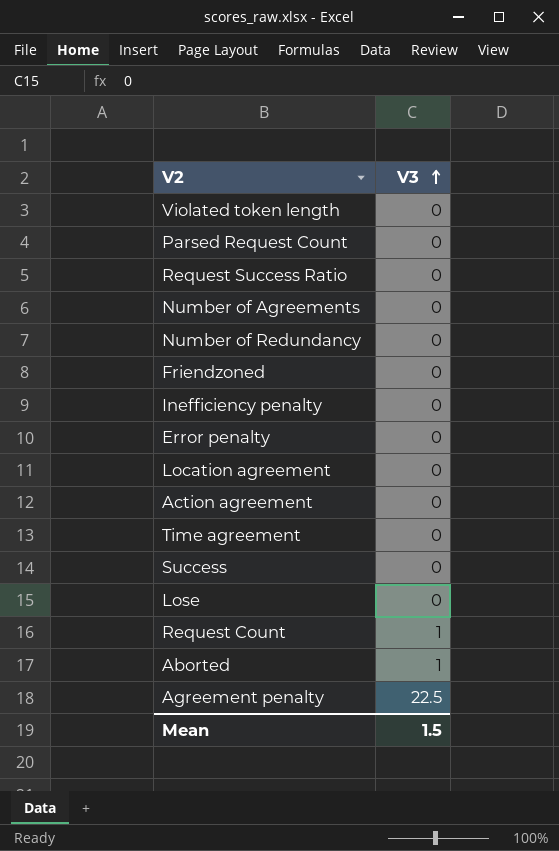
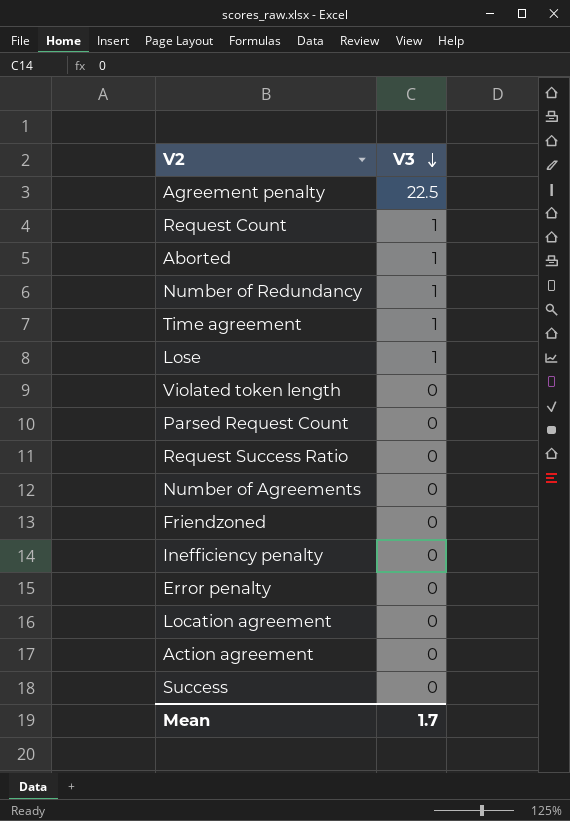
row order: V3 ascending -> V3 descending
Number of Redundancy | V3: 0 -> 1
Time agreement | V3: 0 -> 1
Lose | V3: 0 -> 1
Mean | V3: 1.5 -> 1.7

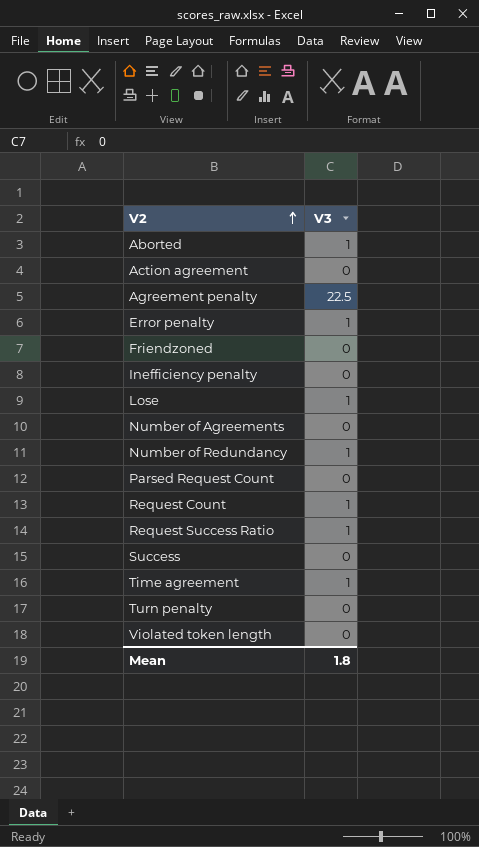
row order: V3 descending -> V2 ascending
row Location agreement: 0 -> none
Error penalty | V3: 0 -> 1
Request Success Ratio | V3: 0 -> 1
row Turn penalty: none -> 0
Mean | V3: 1.7 -> 1.8

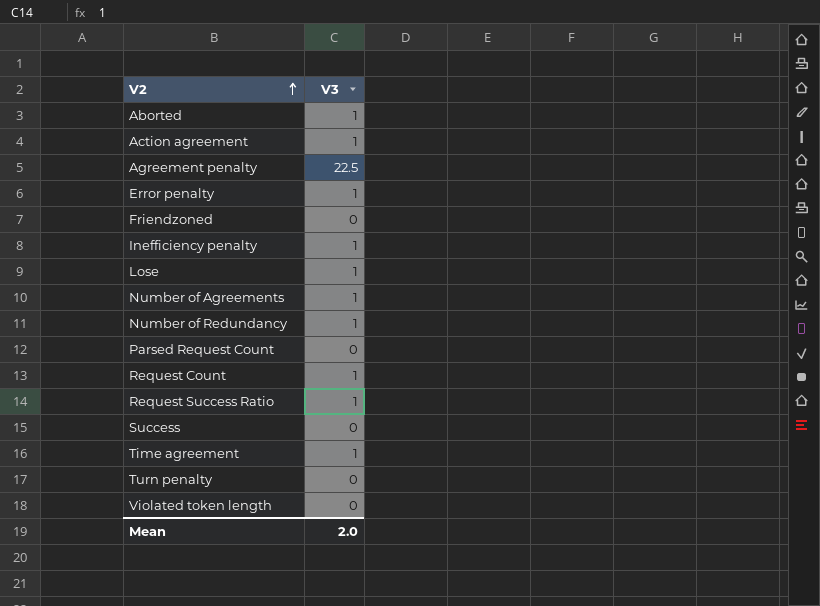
Action agreement | V3: 0 -> 1
Inefficiency penalty | V3: 0 -> 1
Number of Agreements | V3: 0 -> 1
Mean | V3: 1.8 -> 2.0

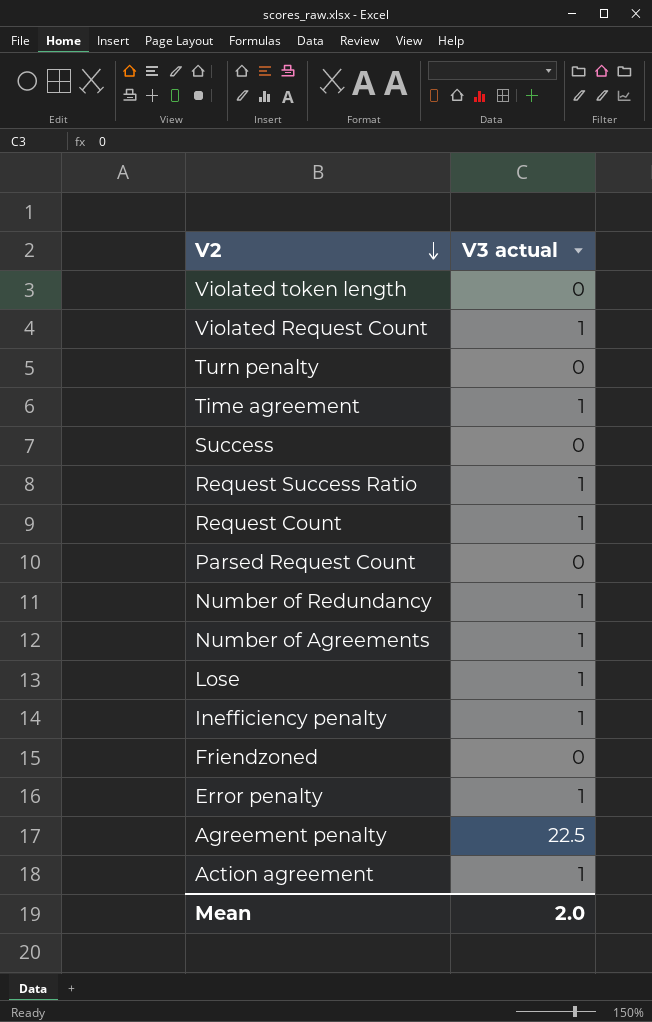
row order: V2 ascending -> V2 descending
column name: V3 -> V3 actual
row Aborted: 1 -> none
row Violated Request Count: none -> 1

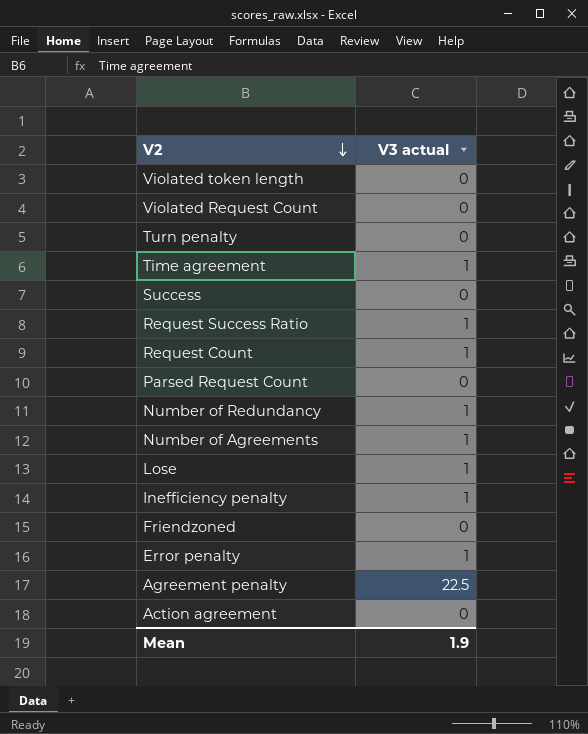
Violated Request Count | V3 actual: 1 -> 0
Action agreement | V3 actual: 1 -> 0
Mean | V3 actual: 2.0 -> 1.9

